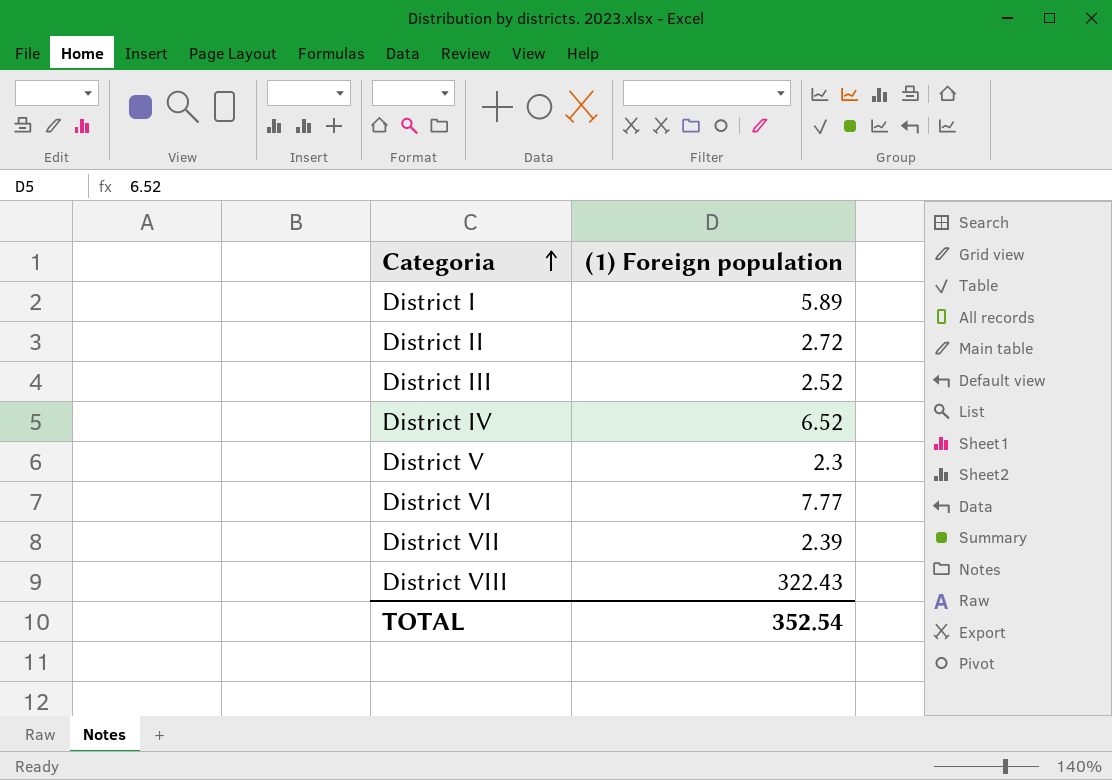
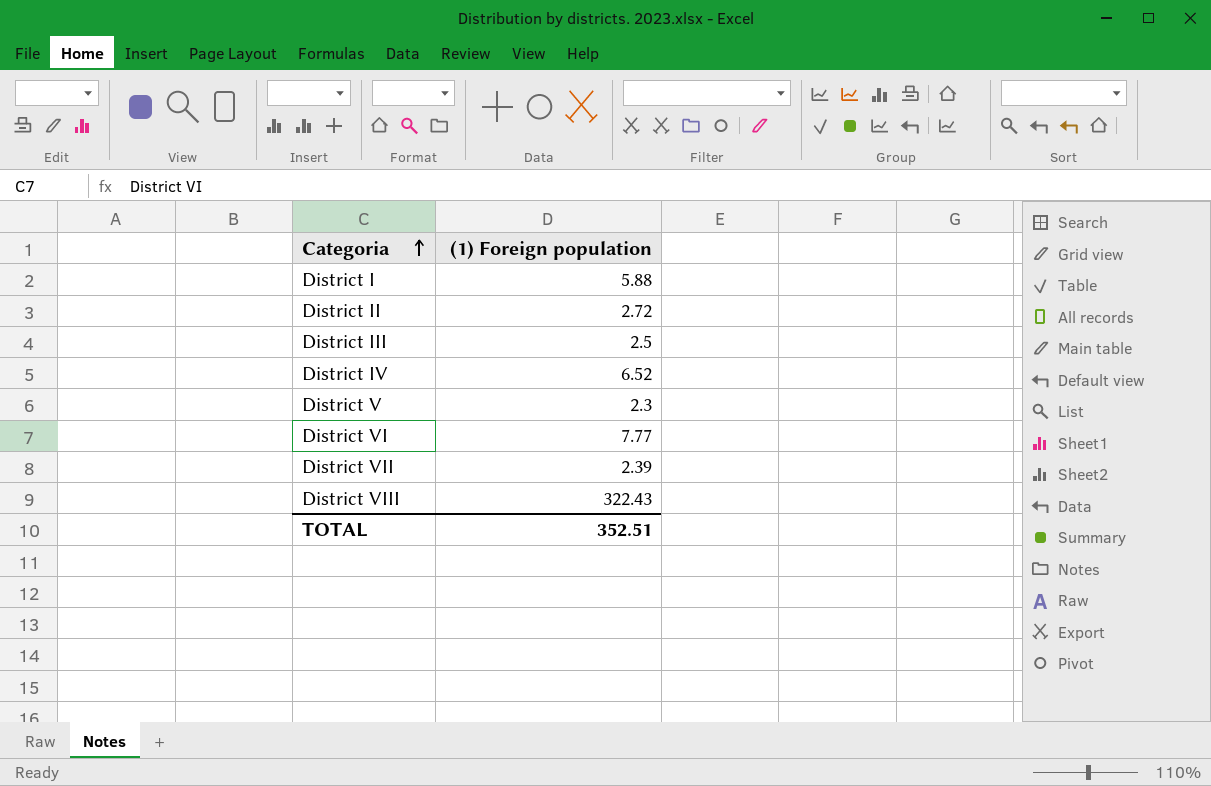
District I | (1) Foreign population: 5.89 -> 5.88
District III | (1) Foreign population: 2.52 -> 2.5
TOTAL | (1) Foreign population: 352.54 -> 352.51

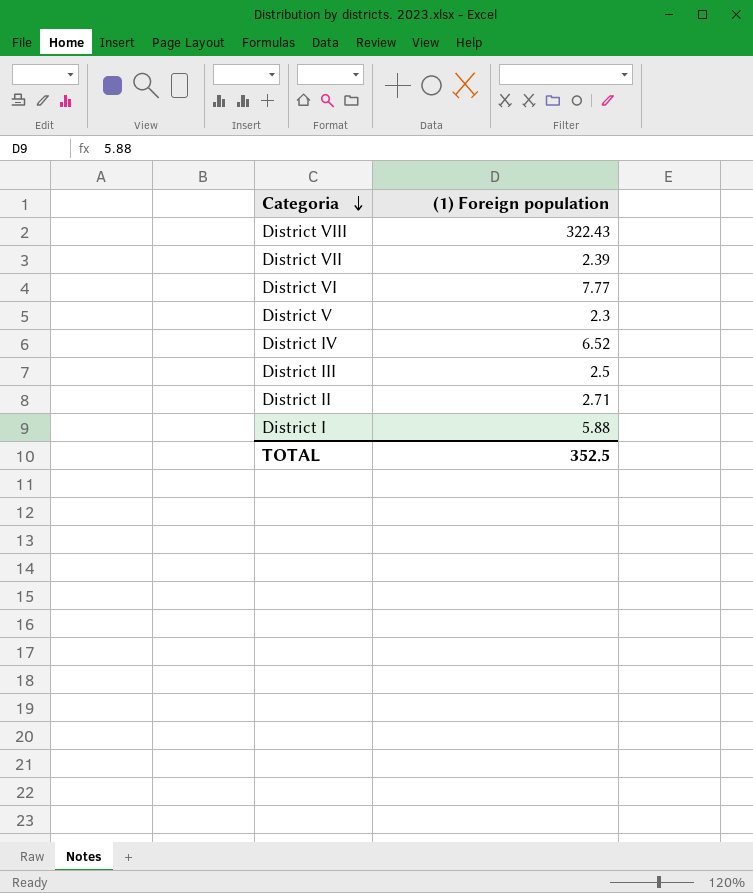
row order: Categoria ascending -> Categoria descending
District II | (1) Foreign population: 2.72 -> 2.71
TOTAL | (1) Foreign population: 352.51 -> 352.5

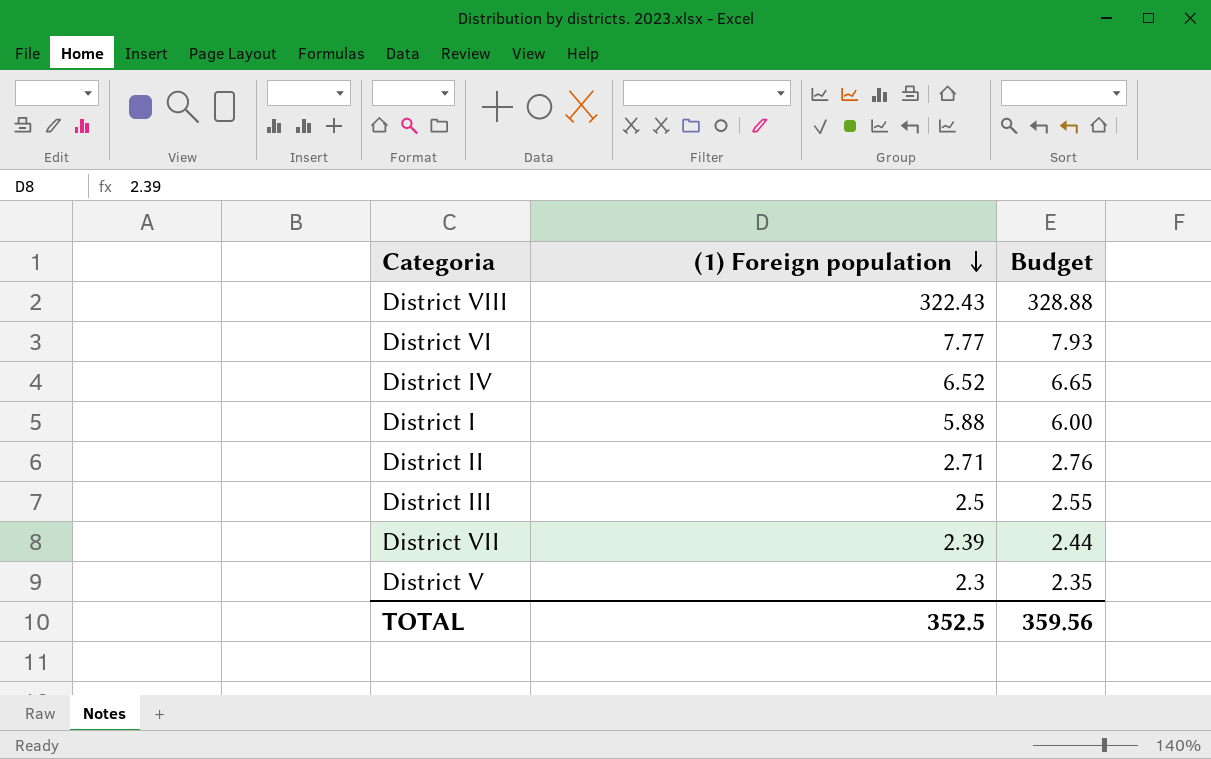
row order: Categoria descending -> (1) Foreign population descending
column Budget | formula: none -> [(1) Foreign population] * 1.02

